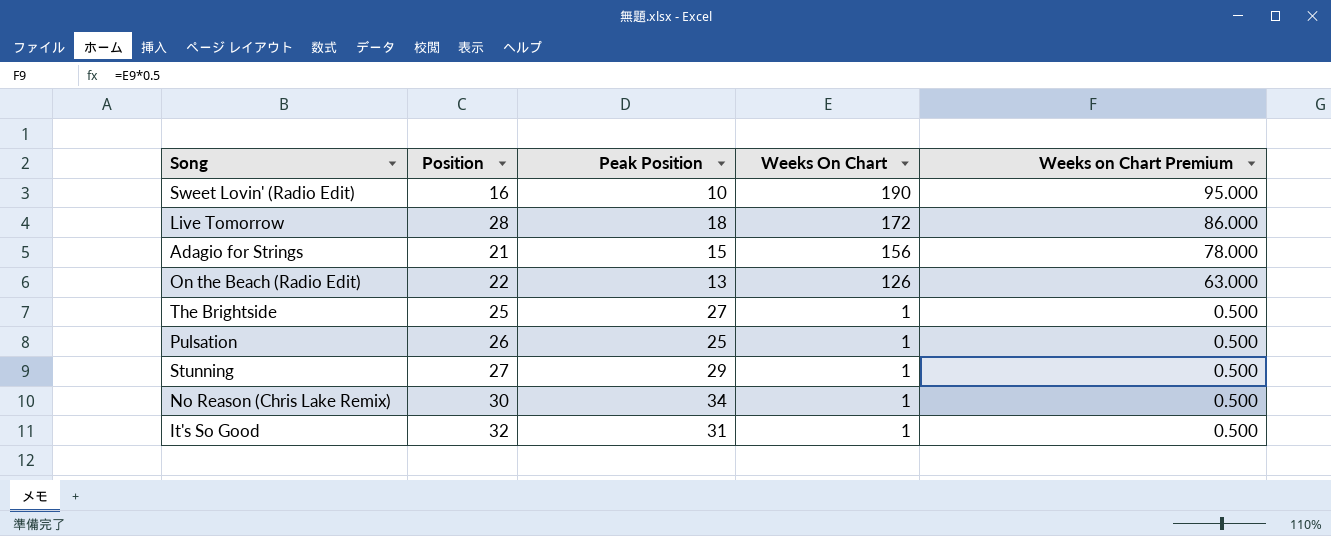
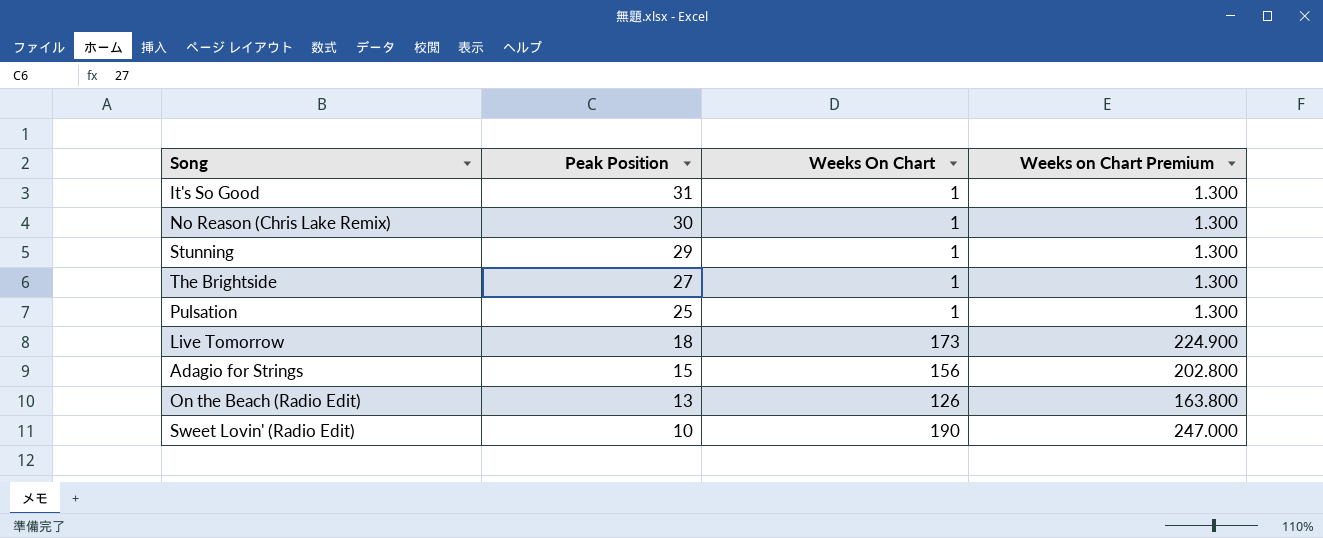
row order: Weeks On Chart descending -> Peak Position descending
column Position | position: 2 -> none
column Weeks on Chart Premium | formula: [Weeks On Chart] * 0.5 -> [Weeks On Chart] * 1.3
No Reason (Chris Lake Remix) | Peak Position: 34 -> 30
Live Tomorrow | Weeks On Chart: 172 -> 173

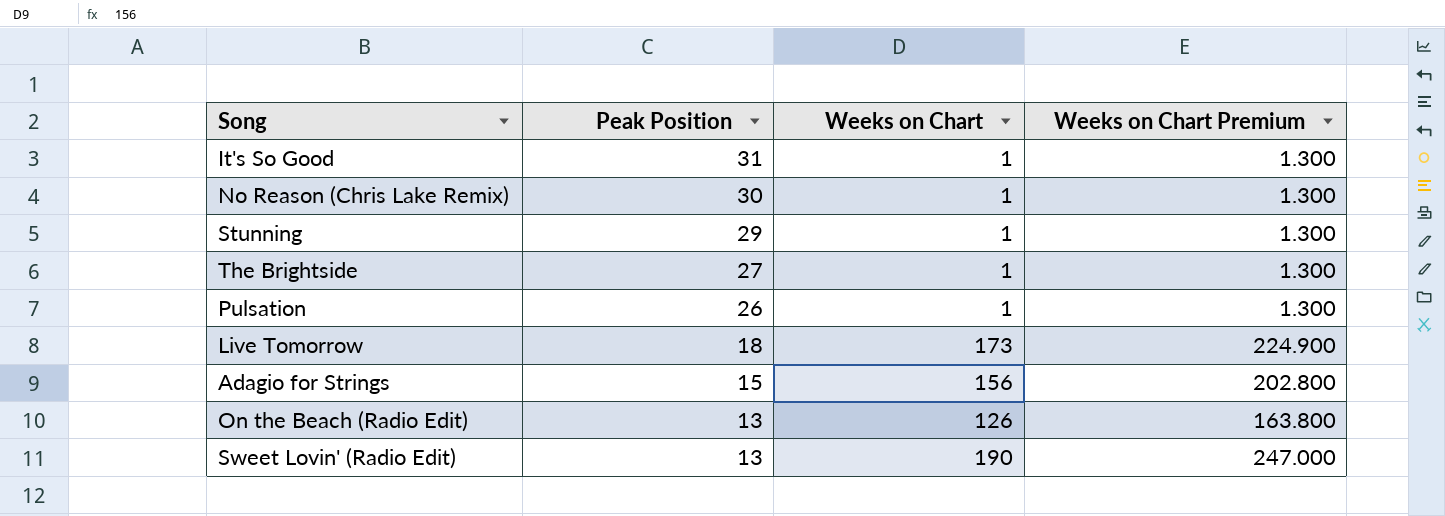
column name: Weeks On Chart -> Weeks on Chart
Pulsation | Peak Position: 25 -> 26
Sweet Lovin' (Radio Edit) | Peak Position: 10 -> 13

